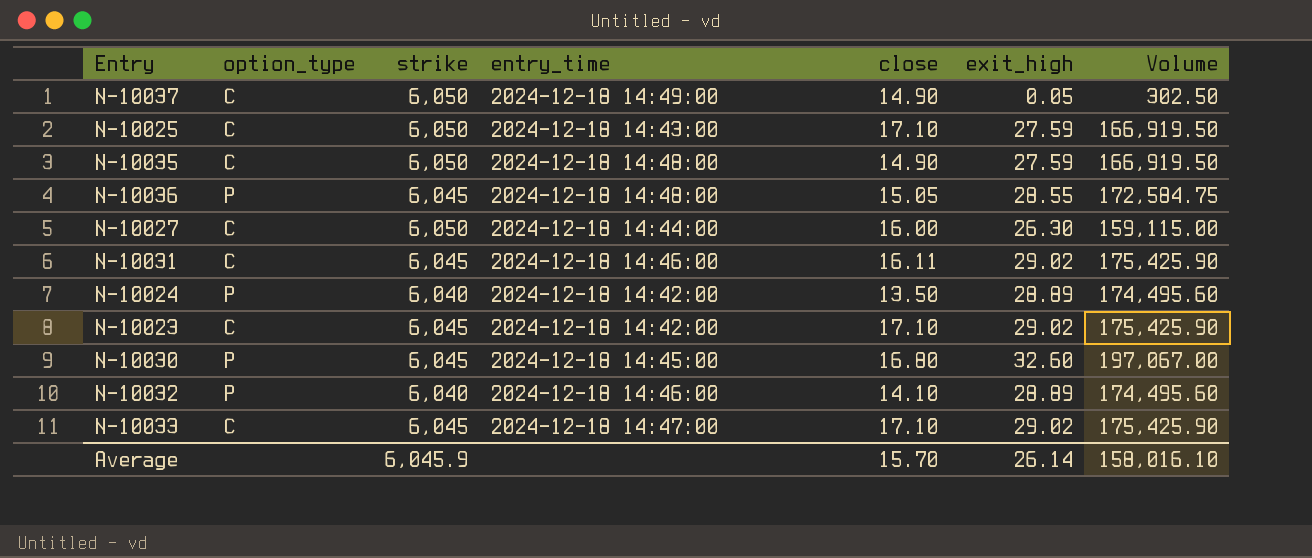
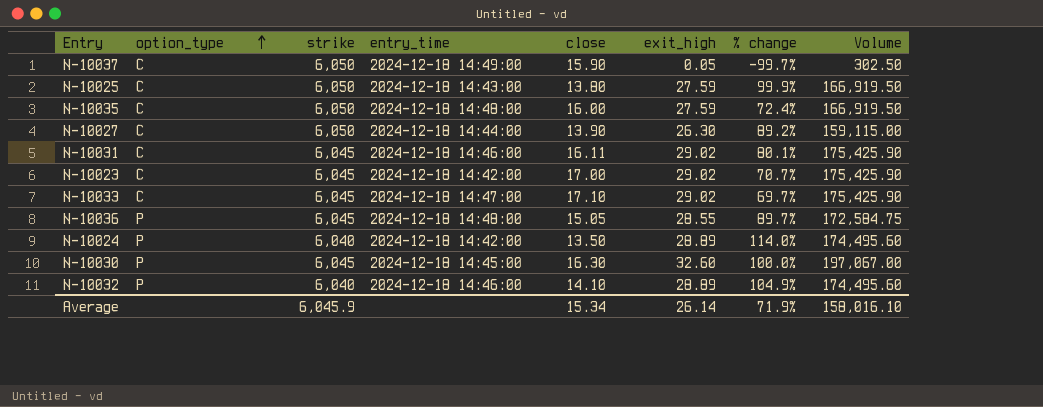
row order: none -> option_type ascending
column % change | formula: none -> ([exit_high] - [close]) / [close]
N-10037 | close: 14.90 -> 15.90
N-10025 | close: 17.10 -> 13.80
N-10035 | close: 14.90 -> 16.00
N-10027 | close: 16.00 -> 13.90
N-10023 | close: 17.10 -> 17.00
N-10030 | close: 16.80 -> 16.30
Average | close: 15.70 -> 15.34

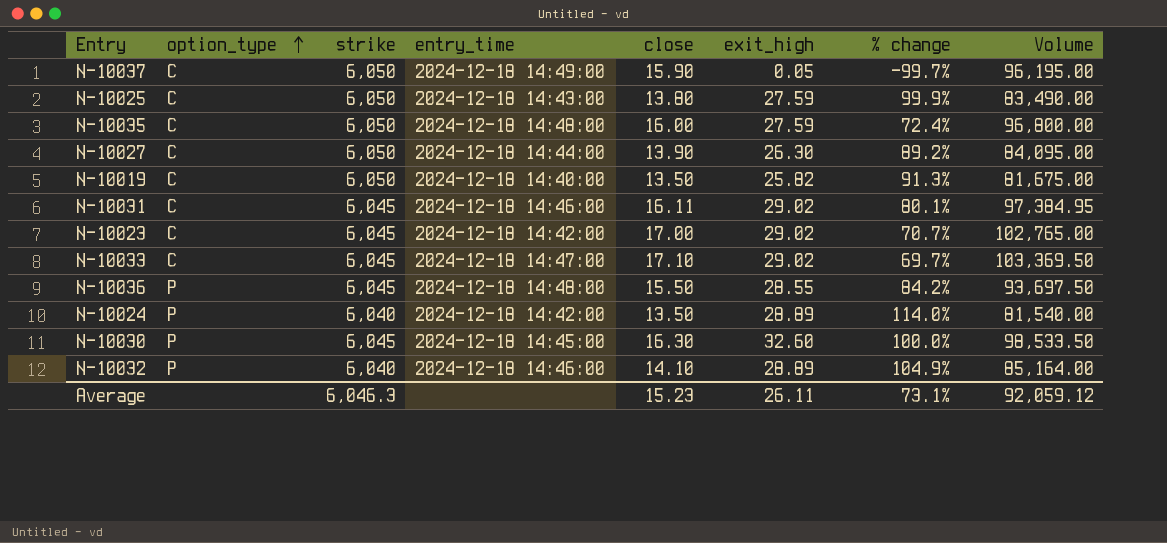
column Volume | formula: [strike] * [exit_high] -> [strike] * [close]
row N-10019: none -> C | 6,050 | 2024-12-18 14:40:00 | 13.50 | 25.82 | 91.3% | 81,675.00
N-10036 | close: 15.05 -> 15.50
N-10036 | % change: 89.7% -> 84.2%
Average | strike: 6,045.9 -> 6,046.3
Average | close: 15.34 -> 15.23
Average | exit_high: 26.14 -> 26.11
Average | % change: 71.9% -> 73.1%
Average | Volume: 158,016.10 -> 92,059.12

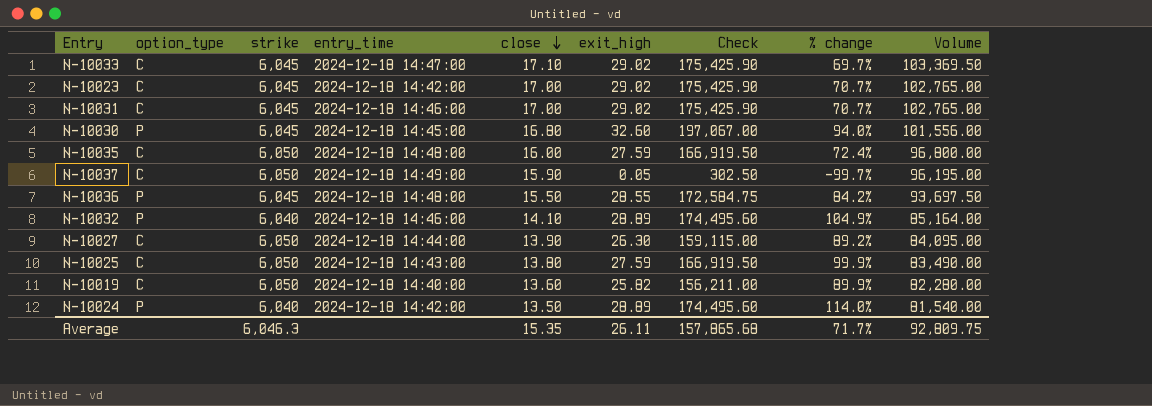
row order: option_type ascending -> close descending
column Check | formula: none -> [strike] * [exit_high]
N-10031 | close: 16.11 -> 17.00
N-10031 | % change: 80.1% -> 70.7%
N-10031 | Volume: 97,384.95 -> 102,765.00
N-10030 | close: 16.30 -> 16.80
N-10030 | % change: 100.0% -> 94.0%
N-10030 | Volume: 98,533.50 -> 101,556.00
N-10019 | close: 13.50 -> 13.60
N-10019 | % change: 91.3% -> 89.9%
N-10019 | Volume: 81,675.00 -> 82,280.00
Average | close: 15.23 -> 15.35
Average | % change: 73.1% -> 71.7%
Average | Volume: 92,059.12 -> 92,809.75

